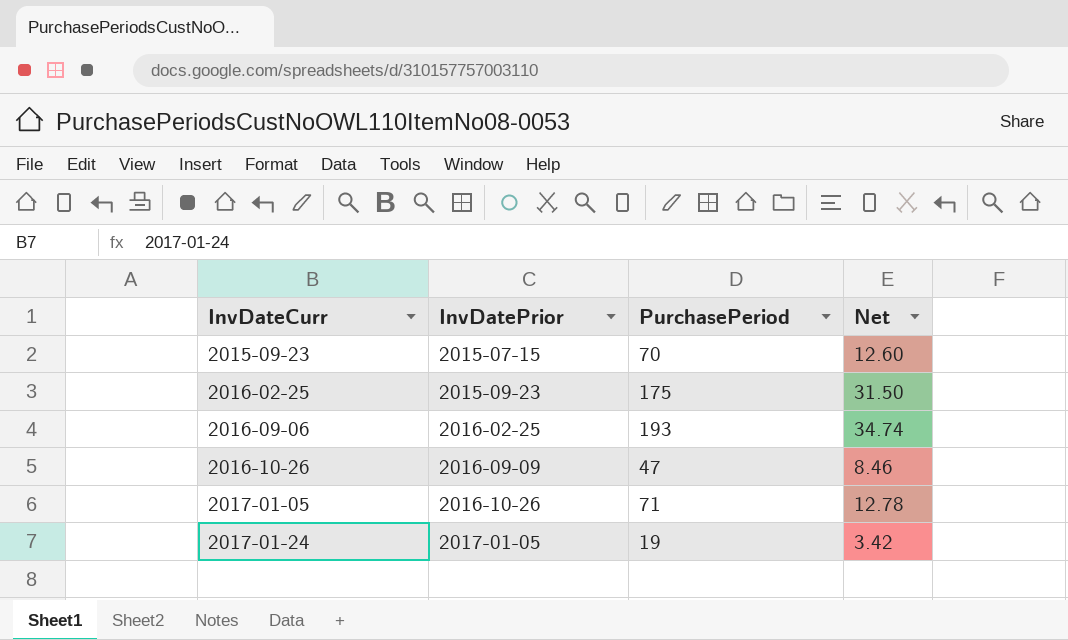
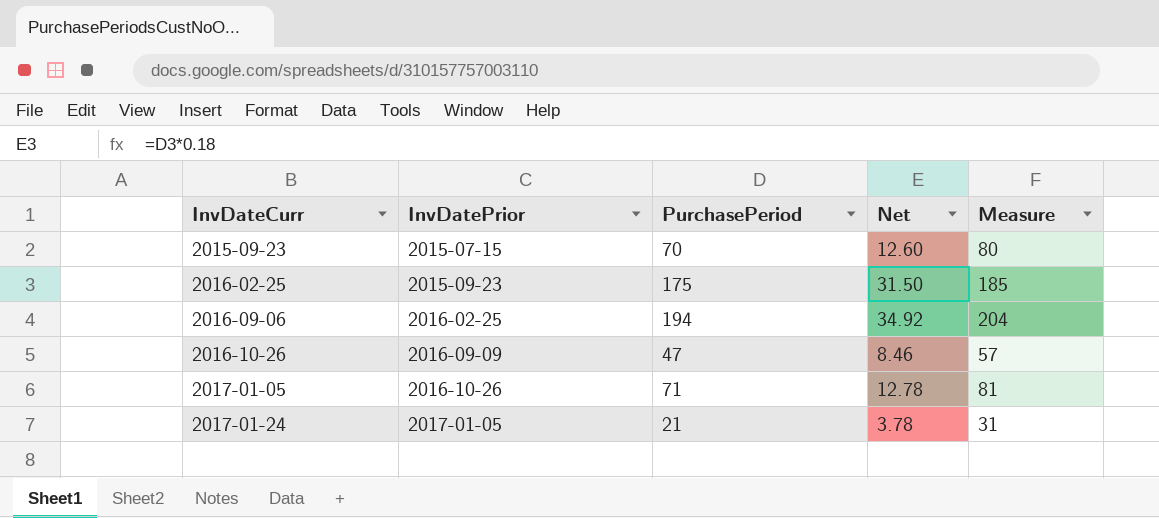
column Measure | formula: none -> [PurchasePeriod] + 10
2016-09-06 | PurchasePeriod: 193 -> 194
2016-09-06 | Net: 34.74 -> 34.92
2017-01-24 | PurchasePeriod: 19 -> 21
2017-01-24 | Net: 3.42 -> 3.78

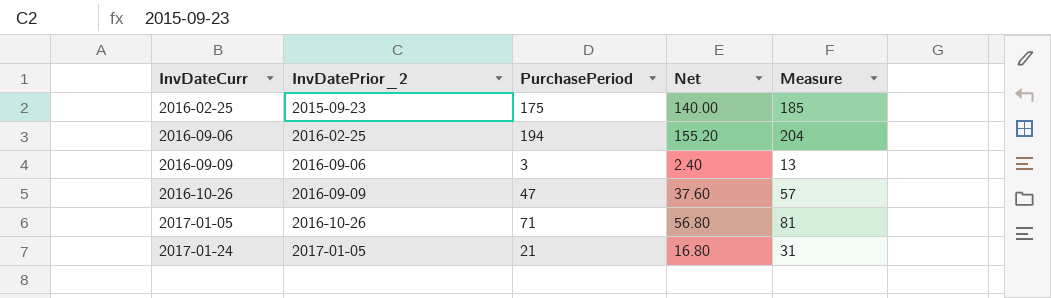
column name: InvDatePrior -> InvDatePrior_2
column Net | formula: [PurchasePeriod] * 0.18 -> [PurchasePeriod] * 0.8
row 2015-09-23: 2015-07-15 | 70 | 12.60 | 80 -> none
row 2016-09-09: none -> 2016-09-06 | 3 | 2.40 | 13

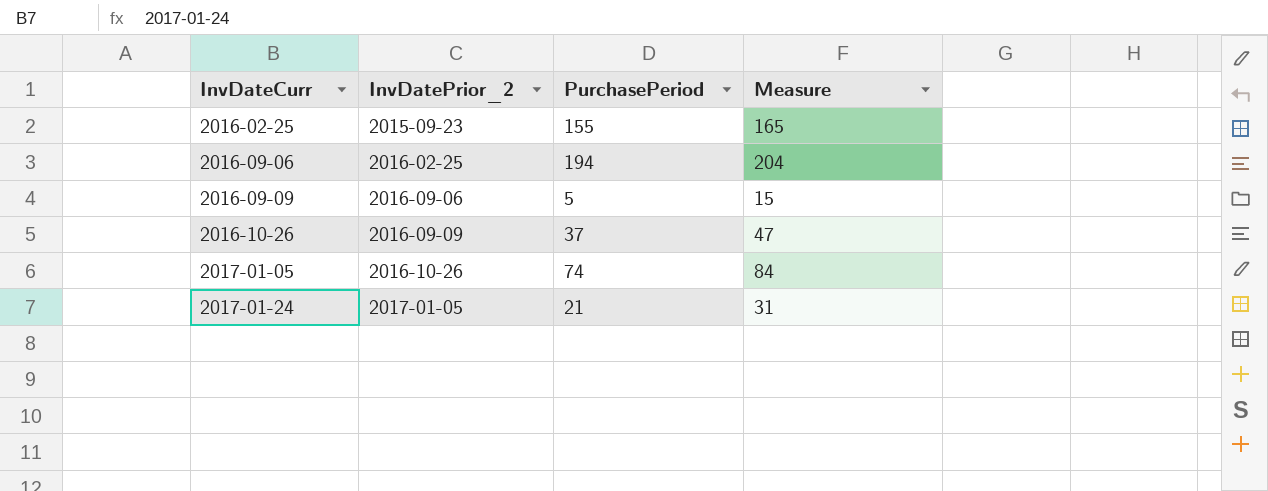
column Net | formula: [PurchasePeriod] * 0.8 -> none
2016-02-25 | PurchasePeriod: 175 -> 155
2016-02-25 | Measure: 185 -> 165
2016-09-09 | PurchasePeriod: 3 -> 5
2016-09-09 | Measure: 13 -> 15
2016-10-26 | PurchasePeriod: 47 -> 37
2016-10-26 | Measure: 57 -> 47
2017-01-05 | PurchasePeriod: 71 -> 74
2017-01-05 | Measure: 81 -> 84

